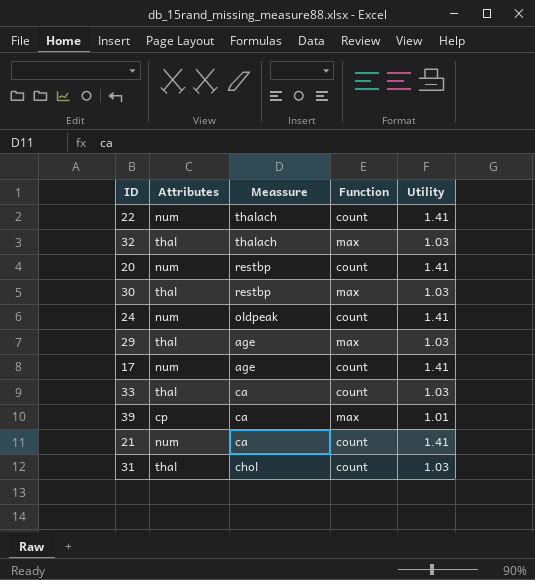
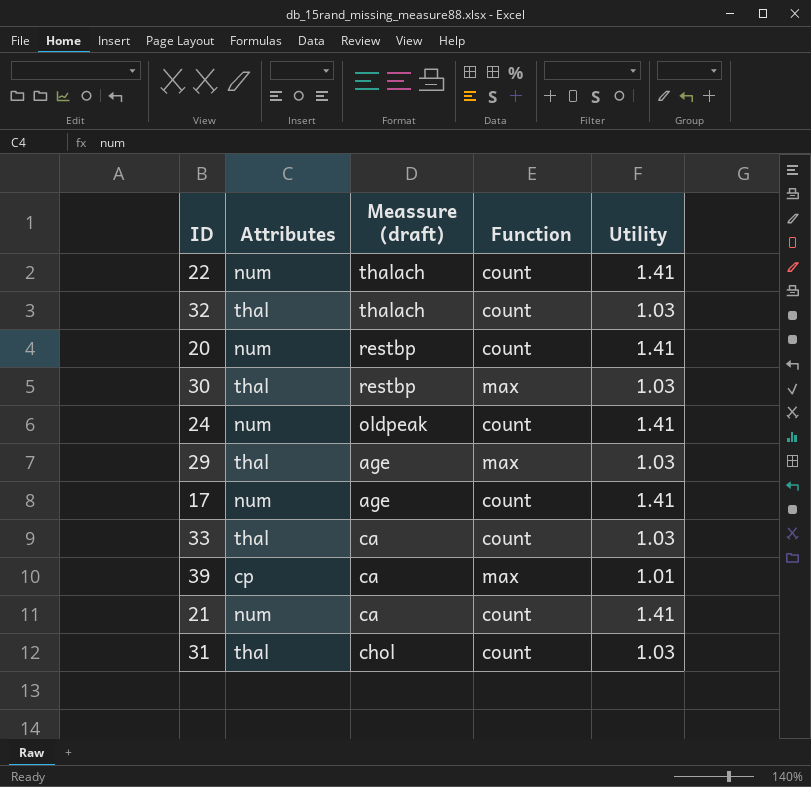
column name: Meassure -> Meassure (draft)
32 | Function: max -> count

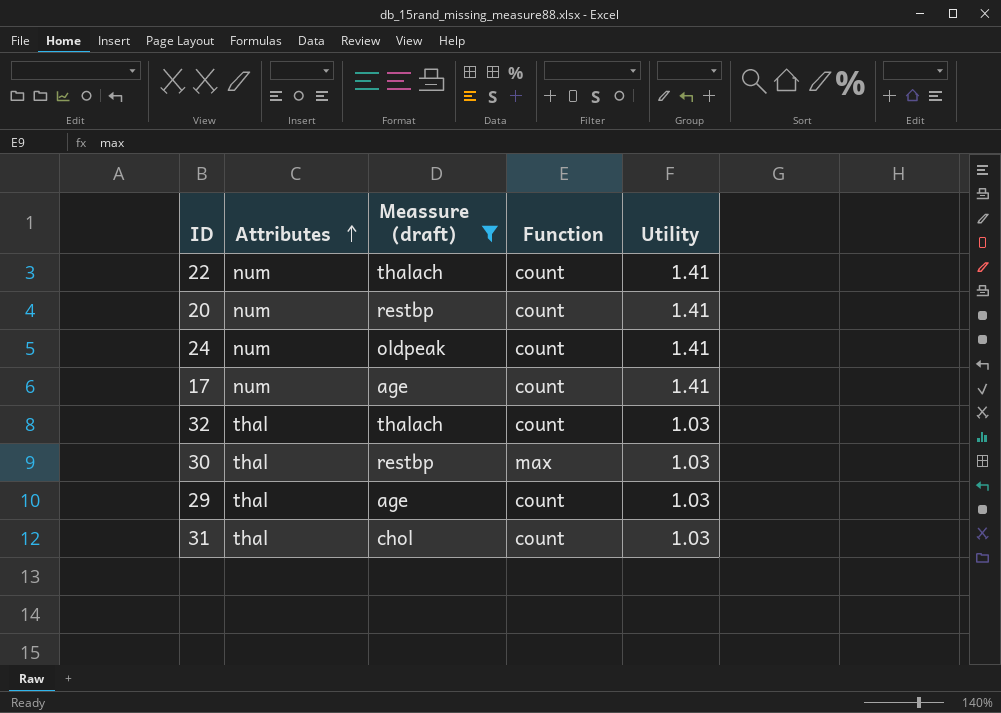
filter: none -> Meassure (draft) != ca
row order: none -> Attributes ascending
29 | Function: max -> count

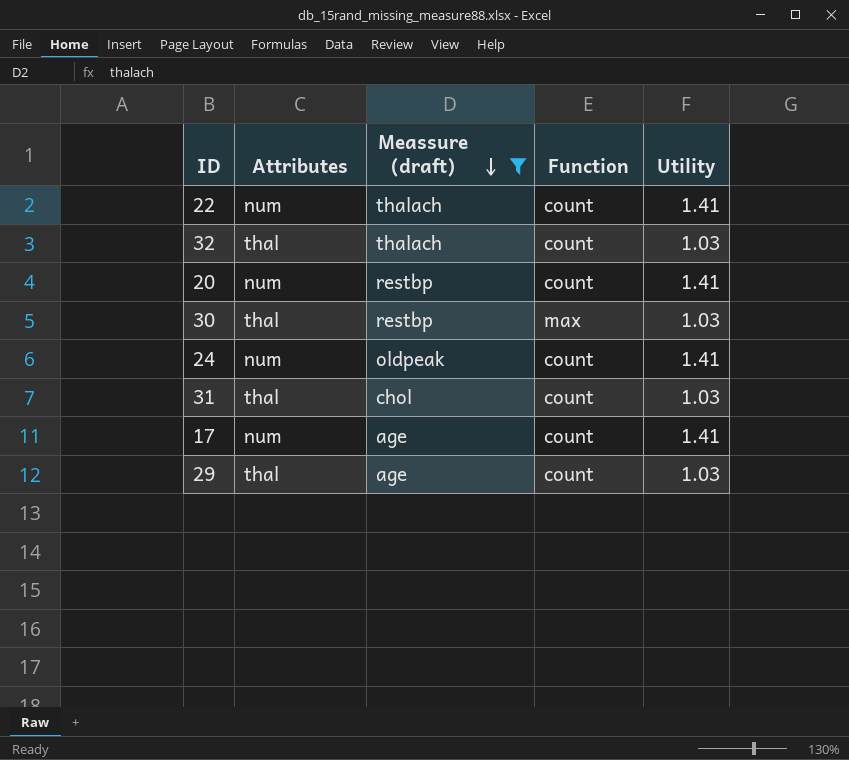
row order: Attributes ascending -> Meassure (draft) descending

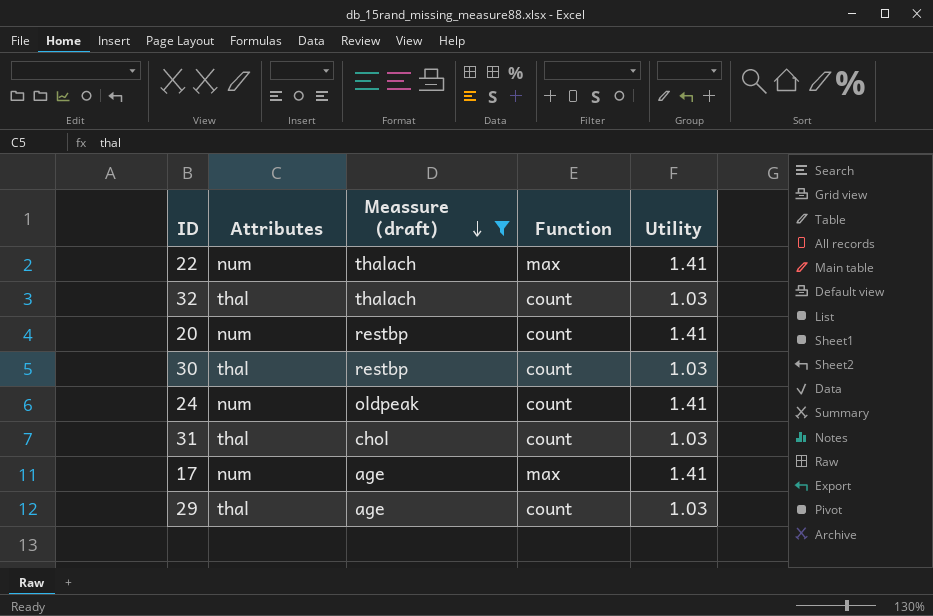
22 | Function: count -> max
30 | Function: max -> count
17 | Function: count -> max

